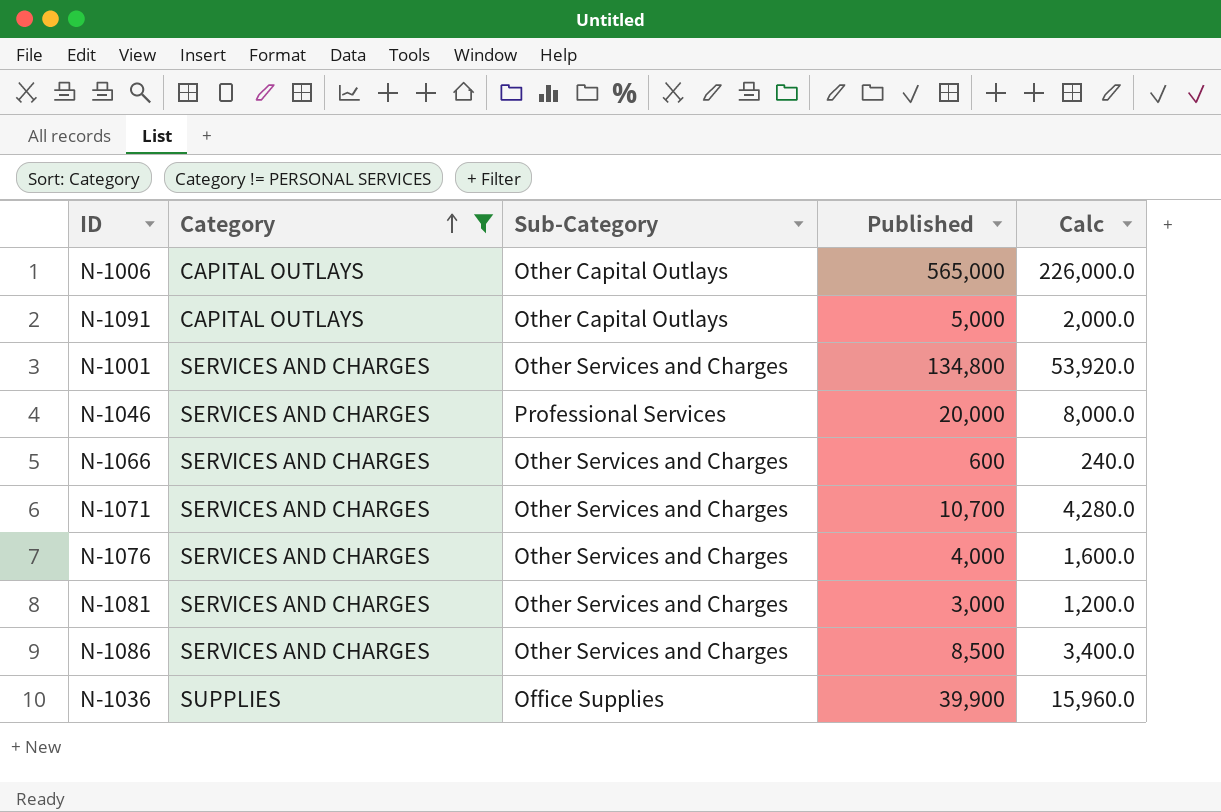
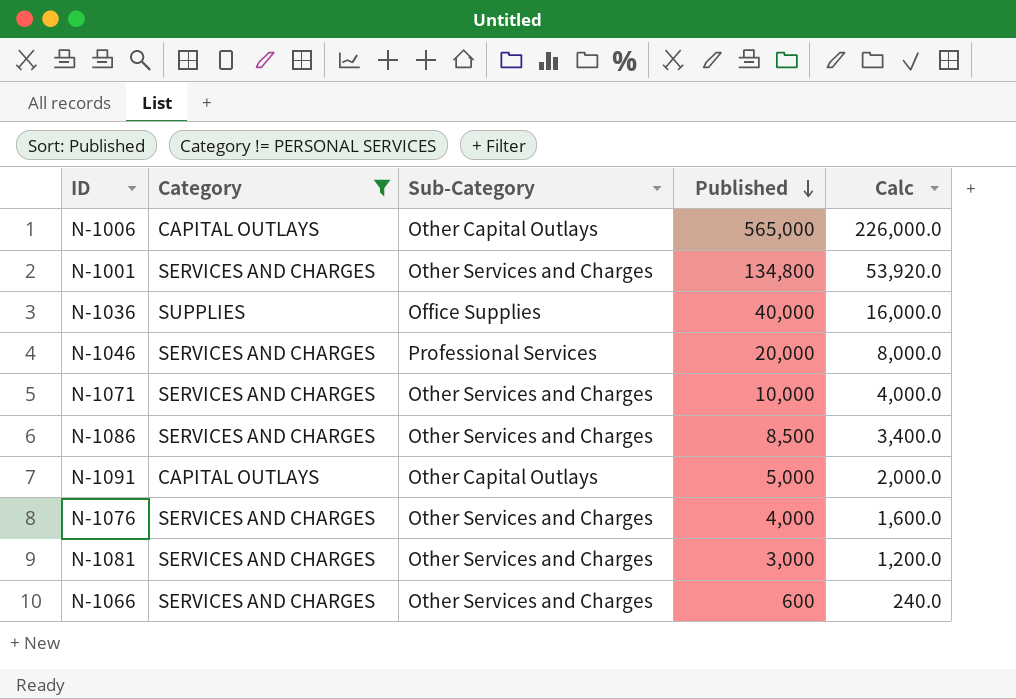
row order: Category ascending -> Published descending
N-1036 | Published: 39,900 -> 40,000
N-1036 | Calc: 15,960.0 -> 16,000.0
N-1071 | Published: 10,700 -> 10,000
N-1071 | Calc: 4,280.0 -> 4,000.0

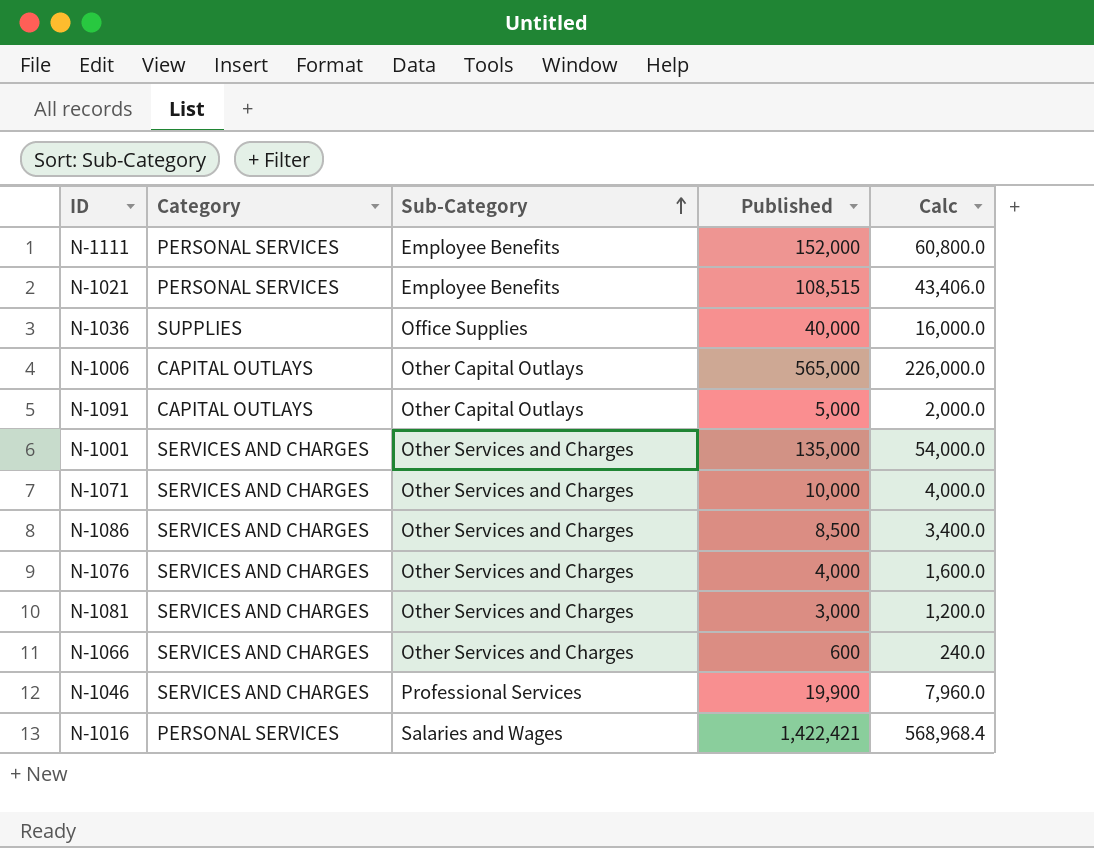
filter: Category != PERSONAL SERVICES -> none
row order: Published descending -> Sub-Category ascending
N-1001 | Published: 134,800 -> 135,000
N-1001 | Calc: 53,920.0 -> 54,000.0
N-1046 | Published: 20,000 -> 19,900
N-1046 | Calc: 8,000.0 -> 7,960.0

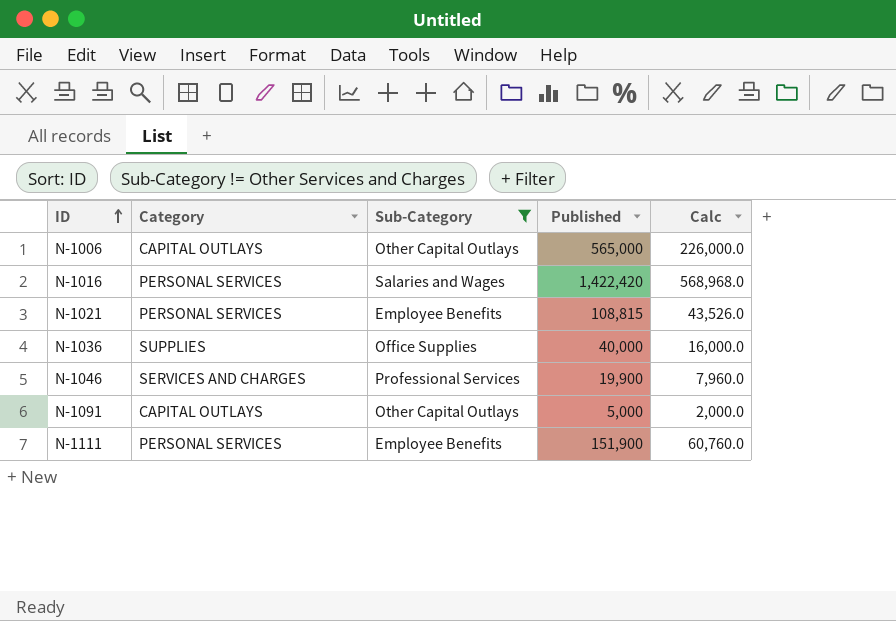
filter: none -> Sub-Category != Other Services and Charges
row order: Sub-Category ascending -> ID ascending
N-1016 | Published: 1,422,421 -> 1,422,420
N-1016 | Calc: 568,968.4 -> 568,968.0
N-1021 | Published: 108,515 -> 108,815
N-1021 | Calc: 43,406.0 -> 43,526.0
N-1111 | Published: 152,000 -> 151,900
N-1111 | Calc: 60,800.0 -> 60,760.0

